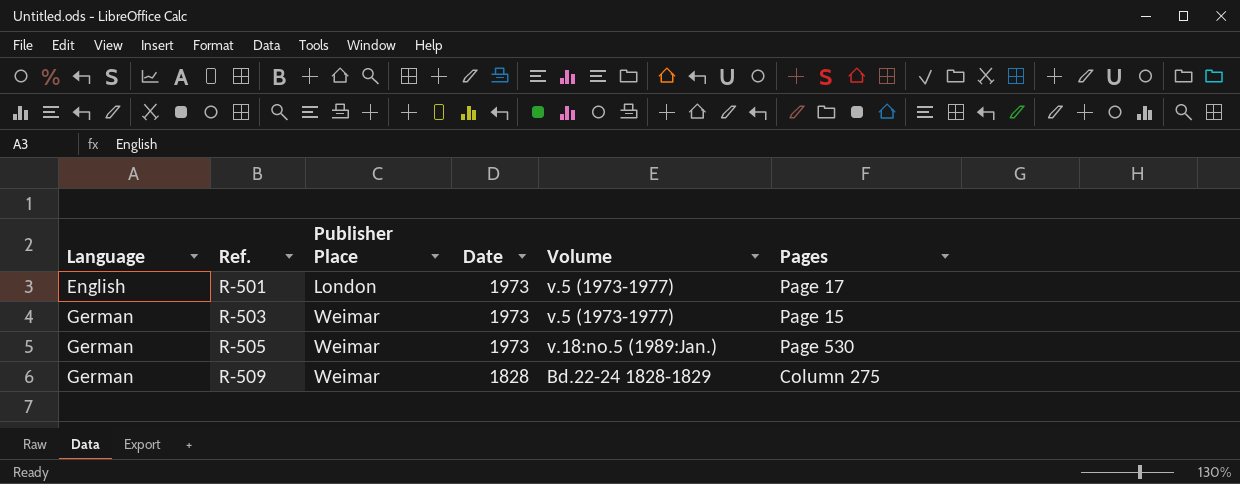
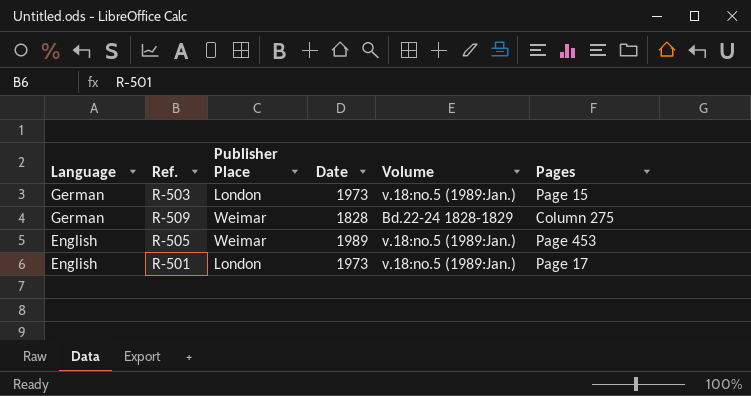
row order: Language ascending -> Language descending
R-503 | Publisher Place: Weimar -> London
R-503 | Volume: v.5 (1973-1977) -> v.18:no.5 (1989:Jan.)
R-505 | Language: German -> English
R-505 | Date: 1973 -> 1989
R-505 | Pages: Page 530 -> Page 453
R-501 | Volume: v.5 (1973-1977) -> v.18:no.5 (1989:Jan.)

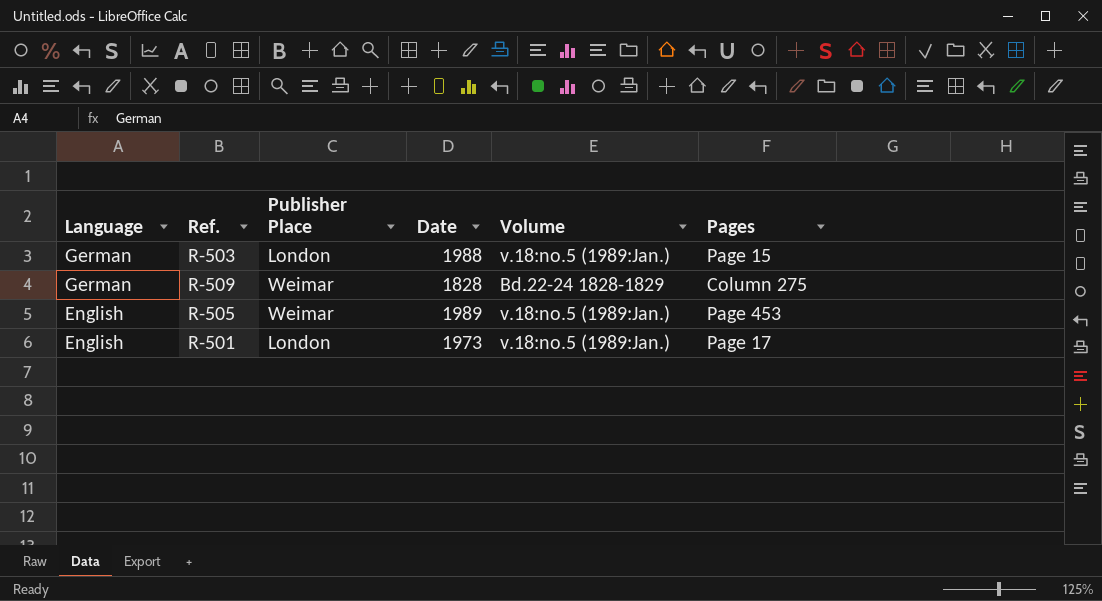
R-503 | Date: 1973 -> 1988

